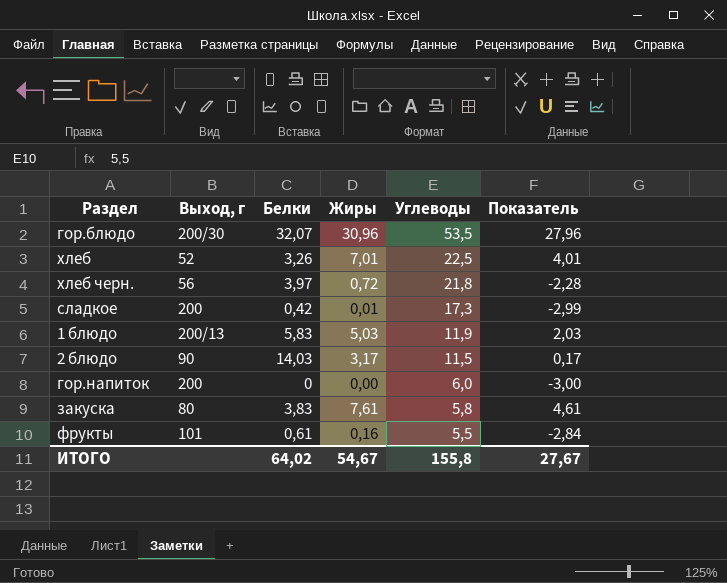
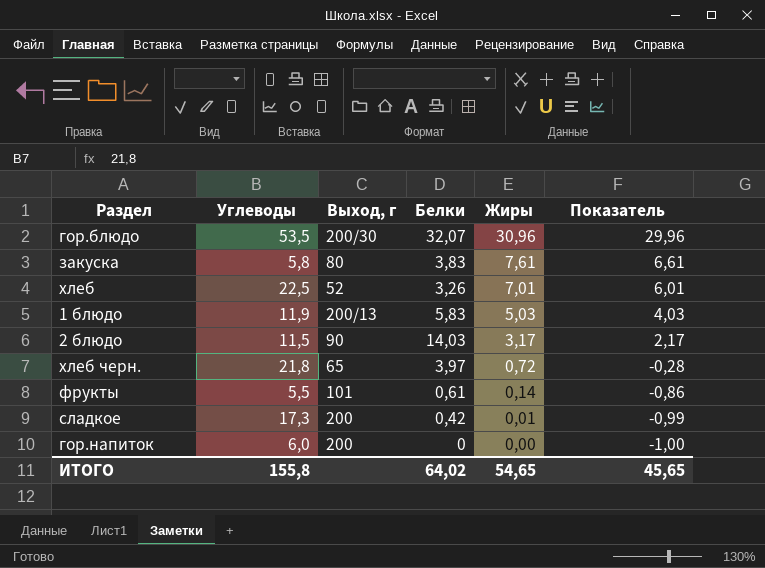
row order: Углеводы descending -> Жиры descending
column Углеводы | position: 5 -> 2
column Показатель | formula: [Жиры] - 3 -> [Жиры] - 1
хлеб черн. | Выход, г: 56 -> 65
фрукты | Жиры: 0,16 -> 0,14
ИТОГО | Жиры: 54,67 -> 54,65
ИТОГО | Показатель: 27,67 -> 45,65

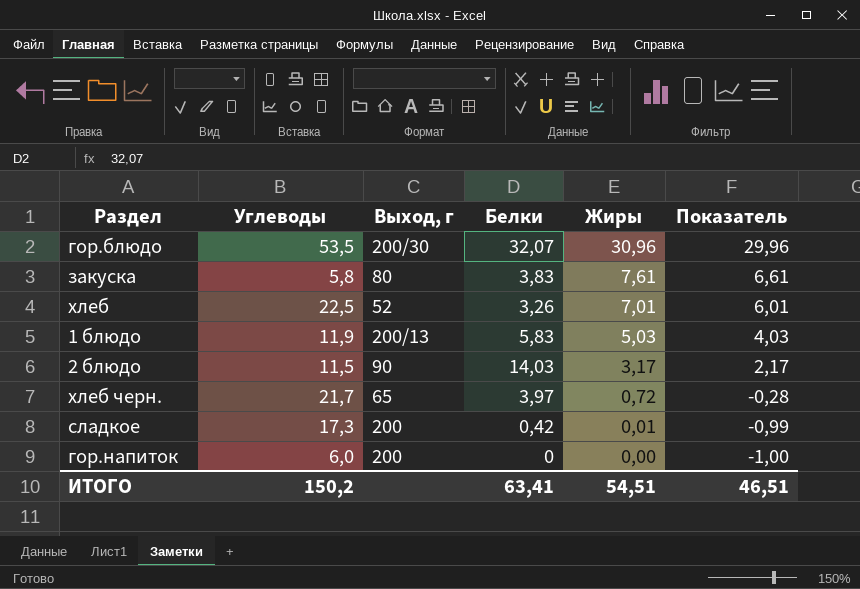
row фрукты: 5,5 | 101 | 0,61 | 0,14 | -0,86 -> none
хлеб черн. | Углеводы: 21,8 -> 21,7
ИТОГО | Углеводы: 155,8 -> 150,2
ИТОГО | Белки: 64,02 -> 63,41
ИТОГО | Жиры: 54,65 -> 54,51
ИТОГО | Показатель: 45,65 -> 46,51

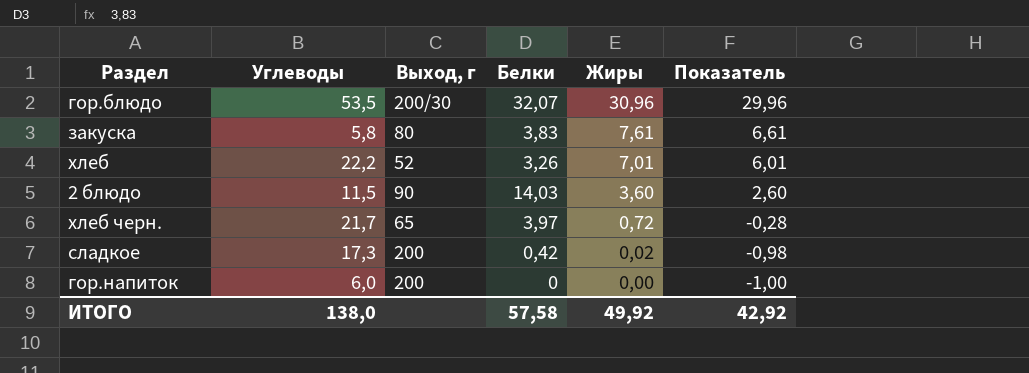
row 1 блюдо: 11,9 | 200/13 | 5,83 | 5,03 | 4,03 -> none
хлеб | Углеводы: 22,5 -> 22,2
2 блюдо | Жиры: 3,17 -> 3,60
2 блюдо | Показатель: 2,17 -> 2,60
сладкое | Жиры: 0,01 -> 0,02
сладкое | Показатель: -0,99 -> -0,98
ИТОГО | Углеводы: 150,2 -> 138,0
ИТОГО | Белки: 63,41 -> 57,58
ИТОГО | Жиры: 54,51 -> 49,92
ИТОГО | Показатель: 46,51 -> 42,92

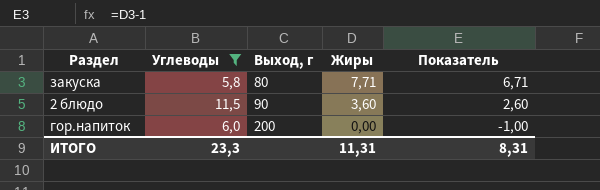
filter: none -> Углеводы <= 11,5
column Белки | position: 4 -> none
закуска | Жиры: 7,61 -> 7,71
закуска | Показатель: 6,61 -> 6,71
ИТОГО | Углеводы: 138,0 -> 23,3
ИТОГО | Жиры: 49,92 -> 11,31
ИТОГО | Показатель: 42,92 -> 8,31

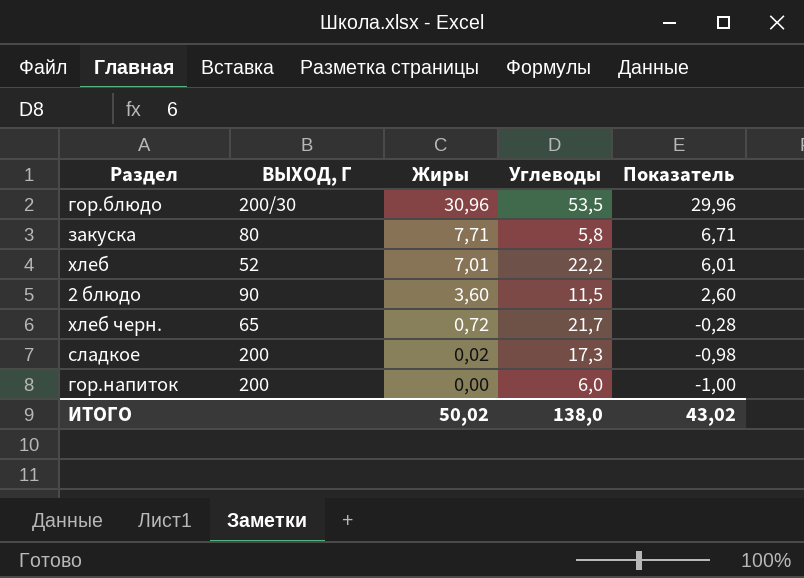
filter: Углеводы <= 11,5 -> none
column name: Выход, г -> ВЫХОД, Г
column Углеводы | position: 2 -> 4
ИТОГО | Жиры: 11,31 -> 50,02
ИТОГО | Углеводы: 23,3 -> 138,0
ИТОГО | Показатель: 8,31 -> 43,02

